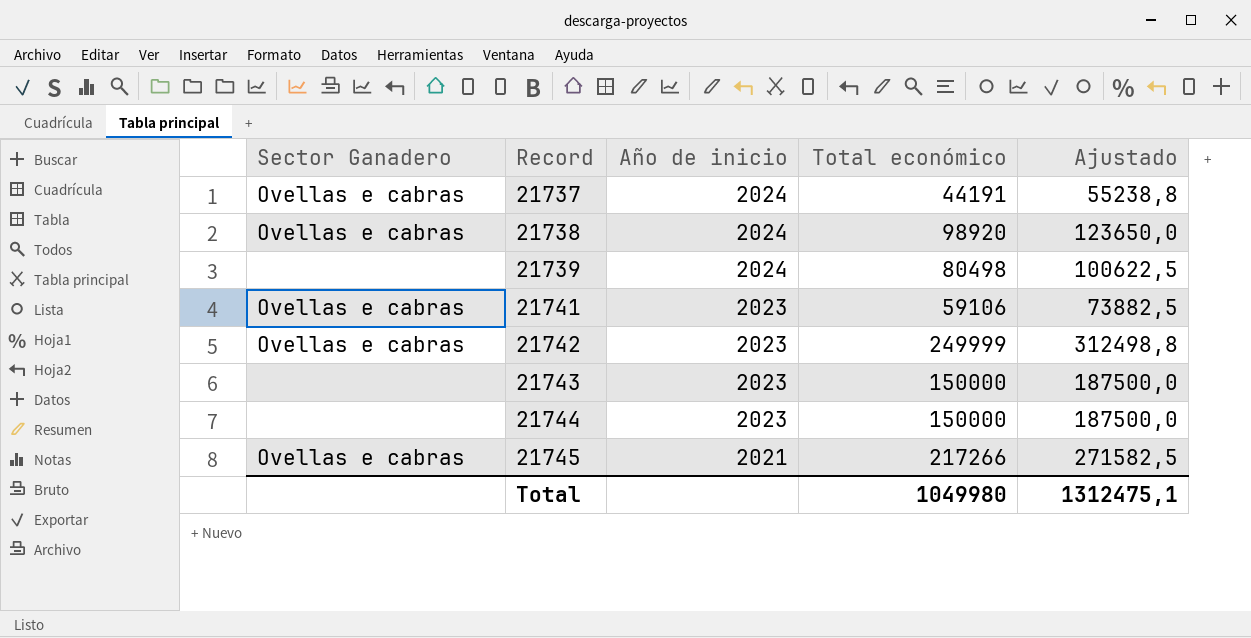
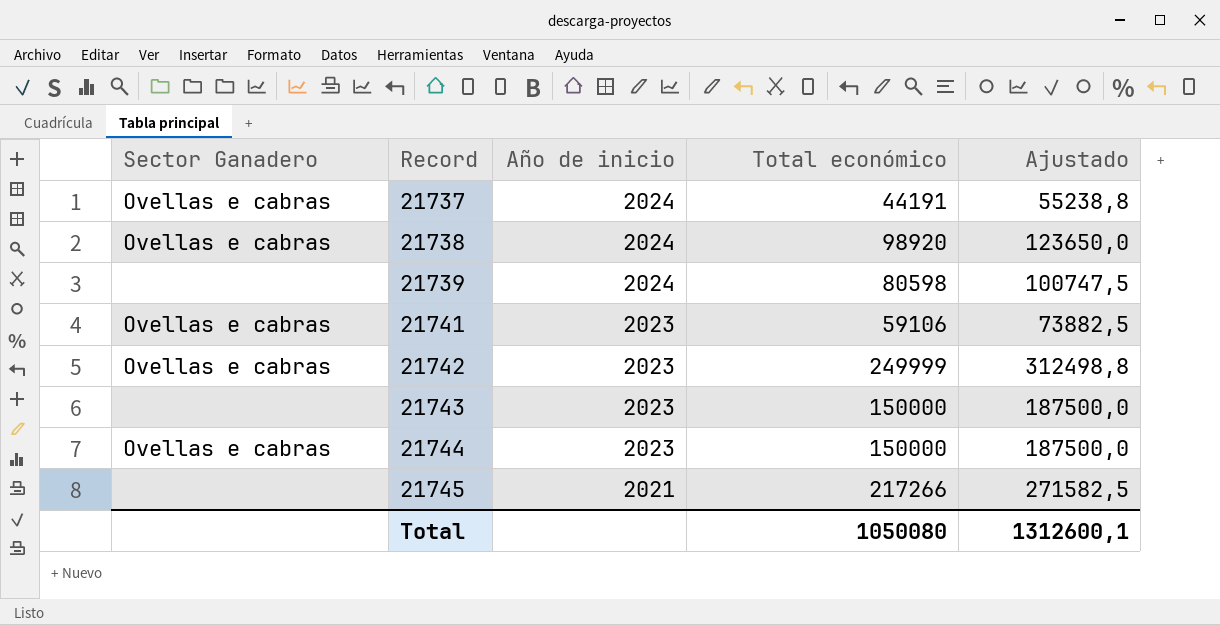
21739 | Total económico: 80498 -> 80598
21739 | Ajustado: 100622,5 -> 100747,5
21744 | Sector Ganadero: none -> Ovellas e cabras
21745 | Sector Ganadero: Ovellas e cabras -> none
Total | Total económico: 1049980 -> 1050080
Total | Ajustado: 1312475,1 -> 1312600,1

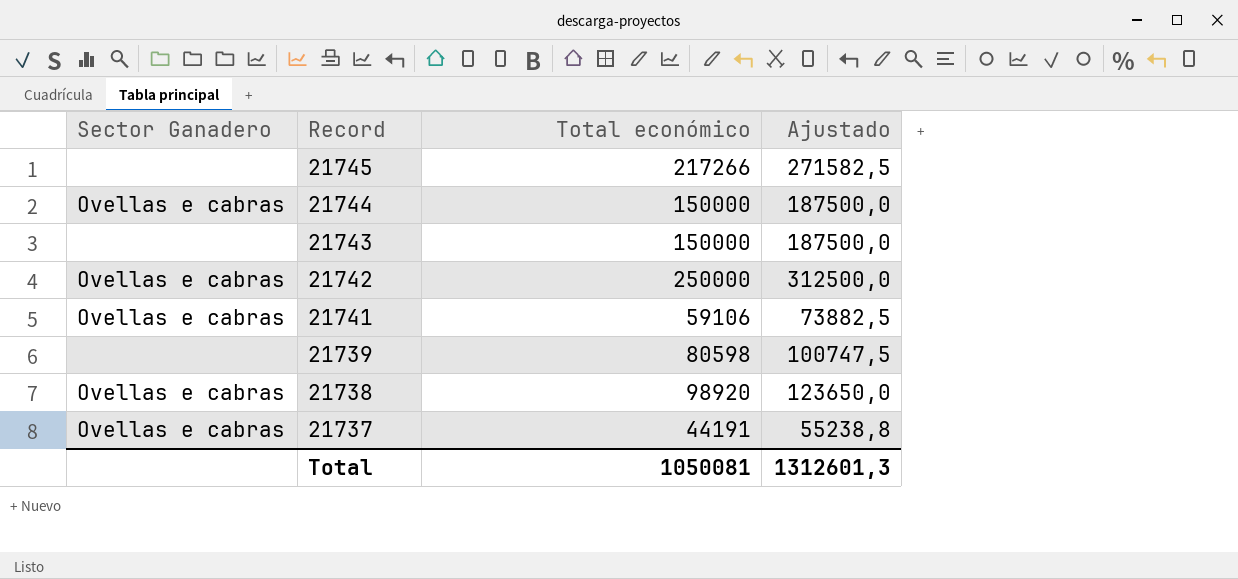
row order: Record ascending -> Record descending
column Año de inicio | position: 3 -> none
21742 | Total económico: 249999 -> 250000
21742 | Ajustado: 312498,8 -> 312500,0
Total | Total económico: 1050080 -> 1050081
Total | Ajustado: 1312600,1 -> 1312601,3

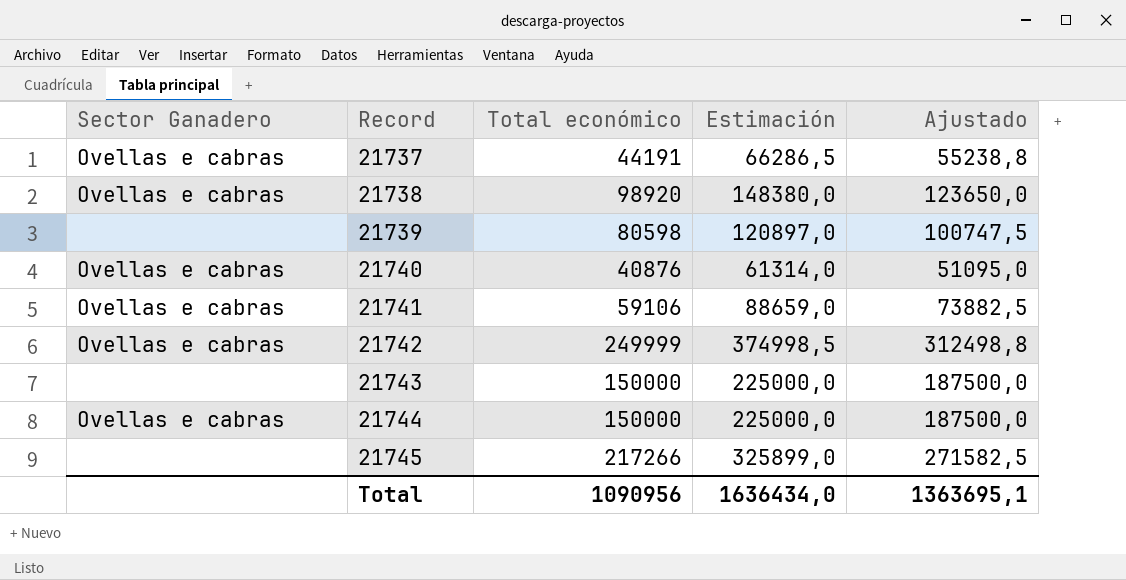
row order: Record descending -> Record ascending
column Estimación | formula: none -> [Total económico] * 1,5
row 21740: none -> Ovellas e cabras | 40876 | 61314,0 | 51095,0
21742 | Total económico: 250000 -> 249999
21742 | Ajustado: 312500,0 -> 312498,8
Total | Total económico: 1050081 -> 1090956
Total | Ajustado: 1312601,3 -> 1363695,1

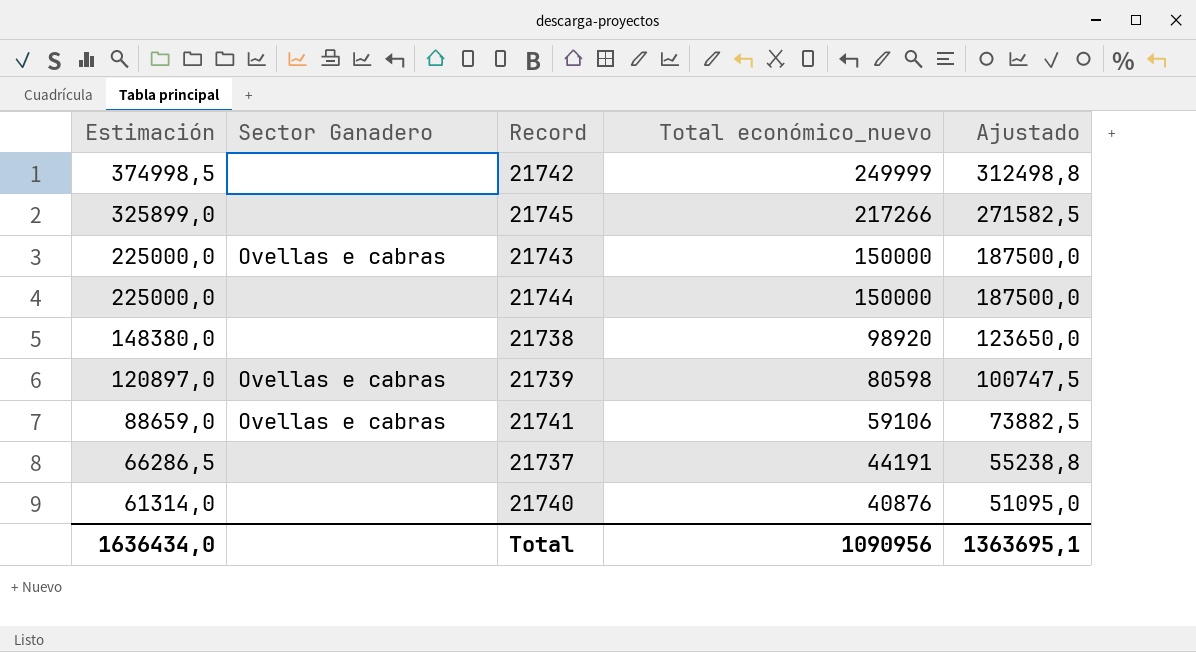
row order: Record ascending -> Estimación descending
column Estimación | position: 4 -> 1
column name: Total económico -> Total económico_nuevo
21742 | Sector Ganadero: Ovellas e cabras -> none
21743 | Sector Ganadero: none -> Ovellas e cabras
21744 | Sector Ganadero: Ovellas e cabras -> none
21738 | Sector Ganadero: Ovellas e cabras -> none
21739 | Sector Ganadero: none -> Ovellas e cabras
21737 | Sector Ganadero: Ovellas e cabras -> none
21740 | Sector Ganadero: Ovellas e cabras -> none

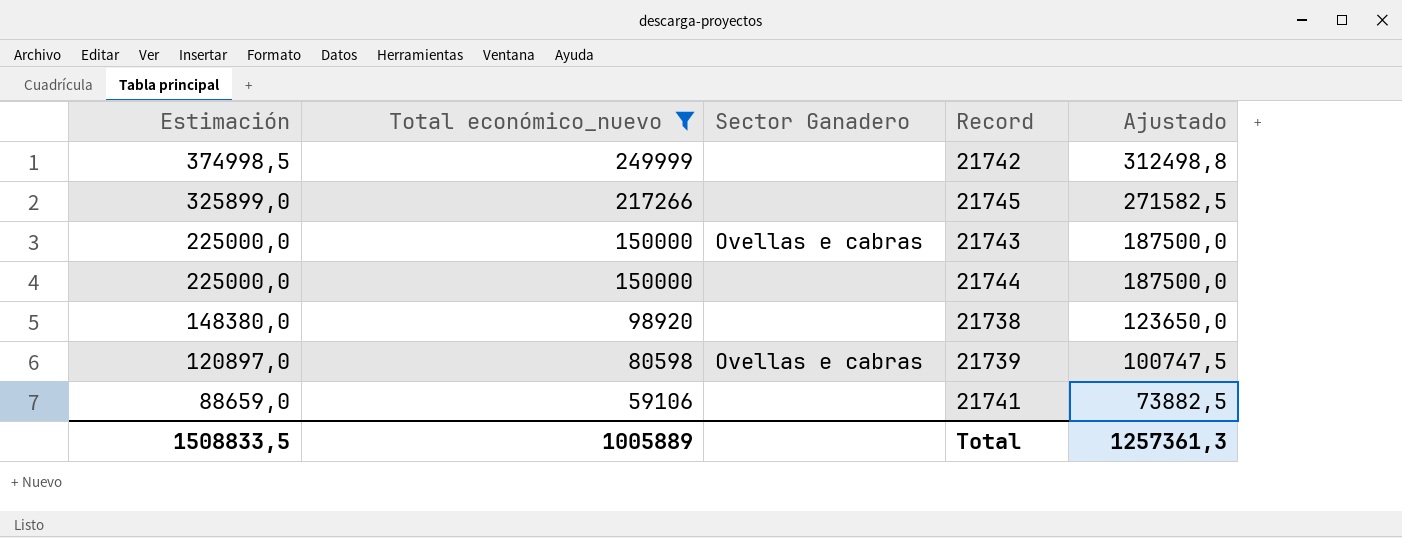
filter: none -> Total económico_nuevo >= 59106
column Total económico_nuevo | position: 4 -> 2
21741 | Sector Ganadero: Ovellas e cabras -> none
Total | Estimación: 1636434,0 -> 1508833,5
Total | Total económico_nuevo: 1090956 -> 1005889
Total | Ajustado: 1363695,1 -> 1257361,3

